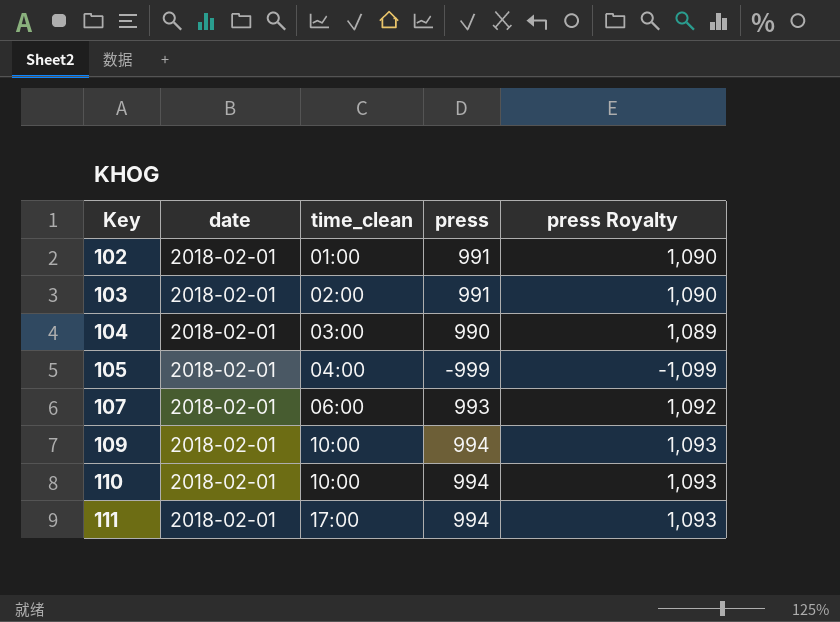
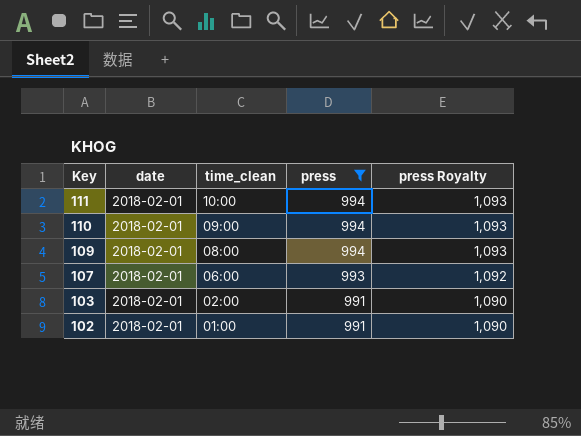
filter: none -> press >= 991
row order: Key ascending -> Key descending
111 | time_clean: 17:00 -> 10:00
110 | time_clean: 10:00 -> 09:00
109 | time_clean: 10:00 -> 08:00

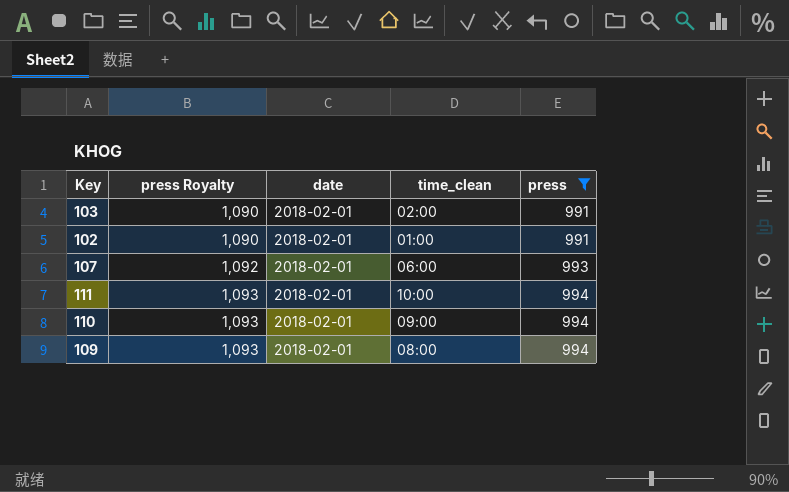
row order: Key descending -> press Royalty ascending
column press Royalty | position: 5 -> 2

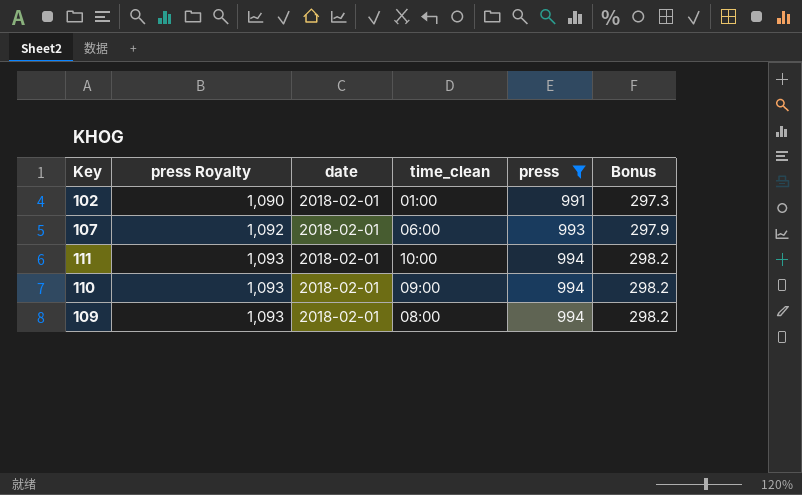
column Bonus | formula: none -> [press] * 0.3
row 103: 1,090 | 2018-02-01 | 02:00 | 991 -> none

